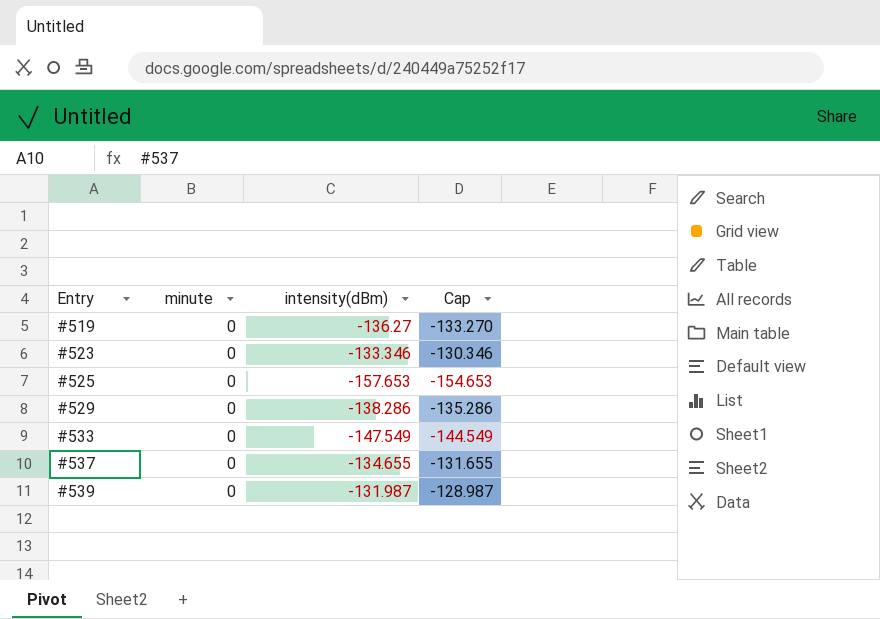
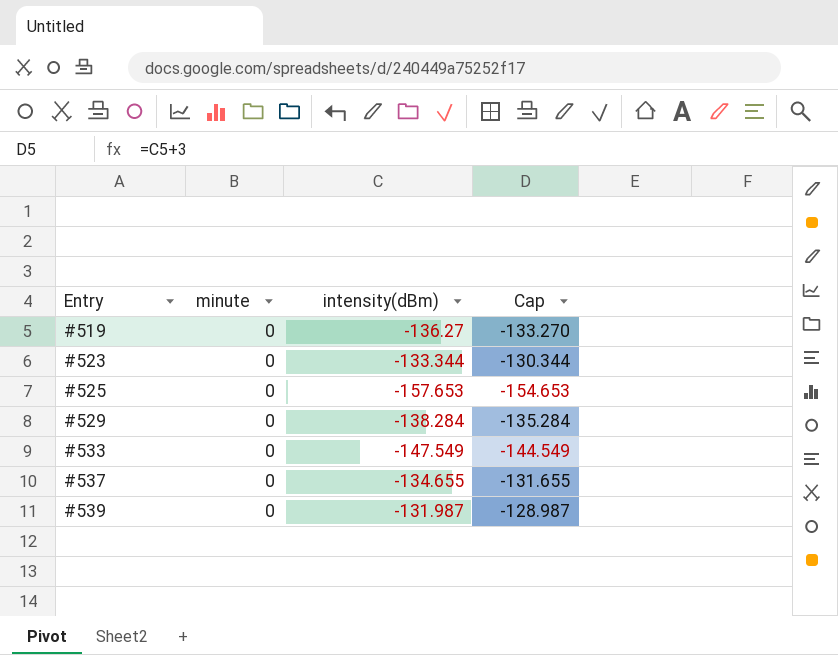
#523 | intensity(dBm): -133.346 -> -133.344
#523 | Cap: -130.346 -> -130.344
#529 | intensity(dBm): -138.286 -> -138.284
#529 | Cap: -135.286 -> -135.284

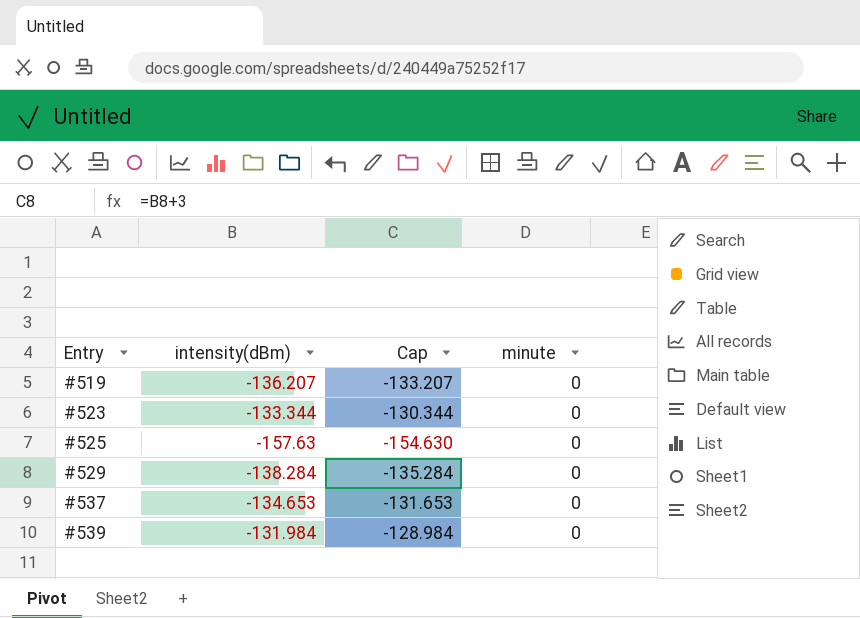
column minute | position: 2 -> 4
row #533: 0 | -147.549 | -144.549 -> none
#519 | intensity(dBm): -136.27 -> -136.207
#519 | Cap: -133.270 -> -133.207
#525 | intensity(dBm): -157.653 -> -157.63
#525 | Cap: -154.653 -> -154.630
#537 | intensity(dBm): -134.655 -> -134.653
#537 | Cap: -131.655 -> -131.653
#539 | intensity(dBm): -131.987 -> -131.984
#539 | Cap: -128.987 -> -128.984

